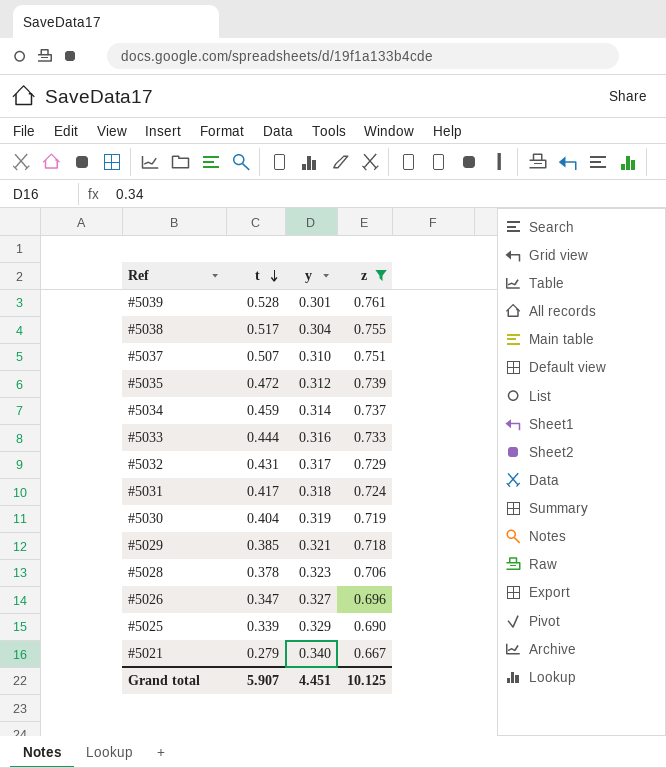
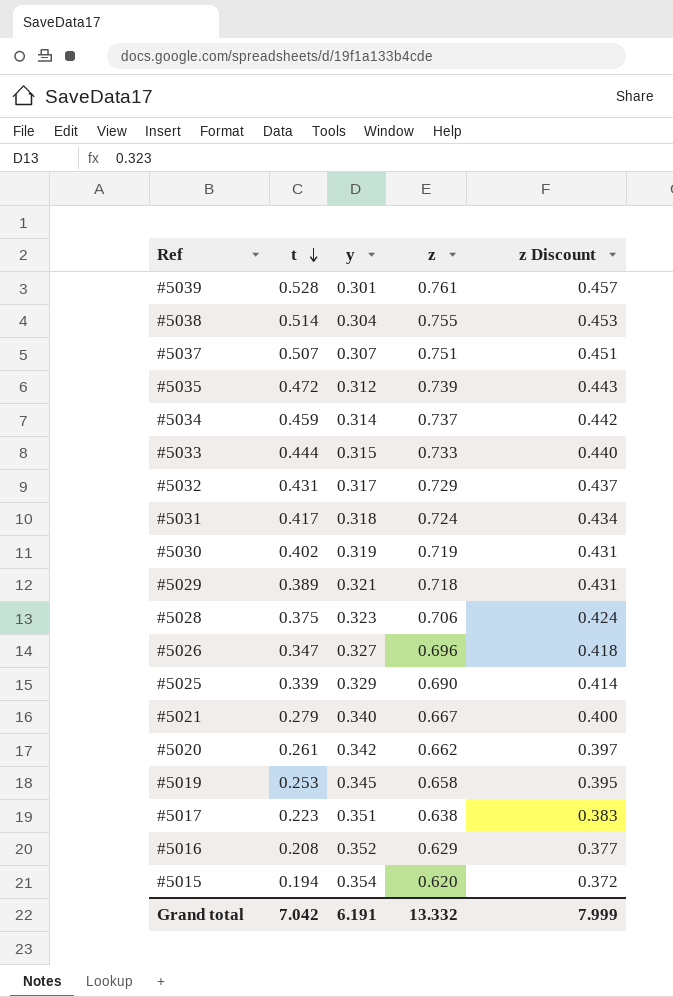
filter: z >= 0.667 -> none
column z Discount | formula: none -> [z] * 0.6
#5038 | t: 0.517 -> 0.514
#5037 | y: 0.310 -> 0.307
#5033 | y: 0.316 -> 0.315
#5030 | t: 0.404 -> 0.402
#5029 | t: 0.385 -> 0.389
#5028 | t: 0.378 -> 0.375
Grand total | t: 5.907 -> 7.042
Grand total | y: 4.451 -> 6.191
Grand total | z: 10.125 -> 13.332

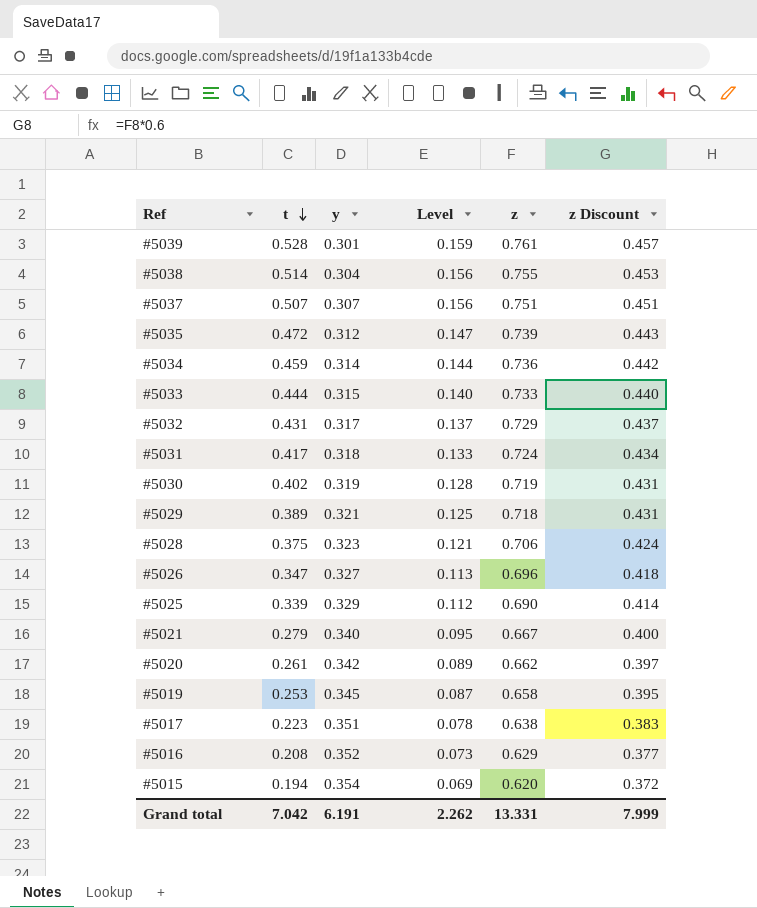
column Level | formula: none -> [t] * [y]
#5034 | z: 0.737 -> 0.736
Grand total | z: 13.332 -> 13.331

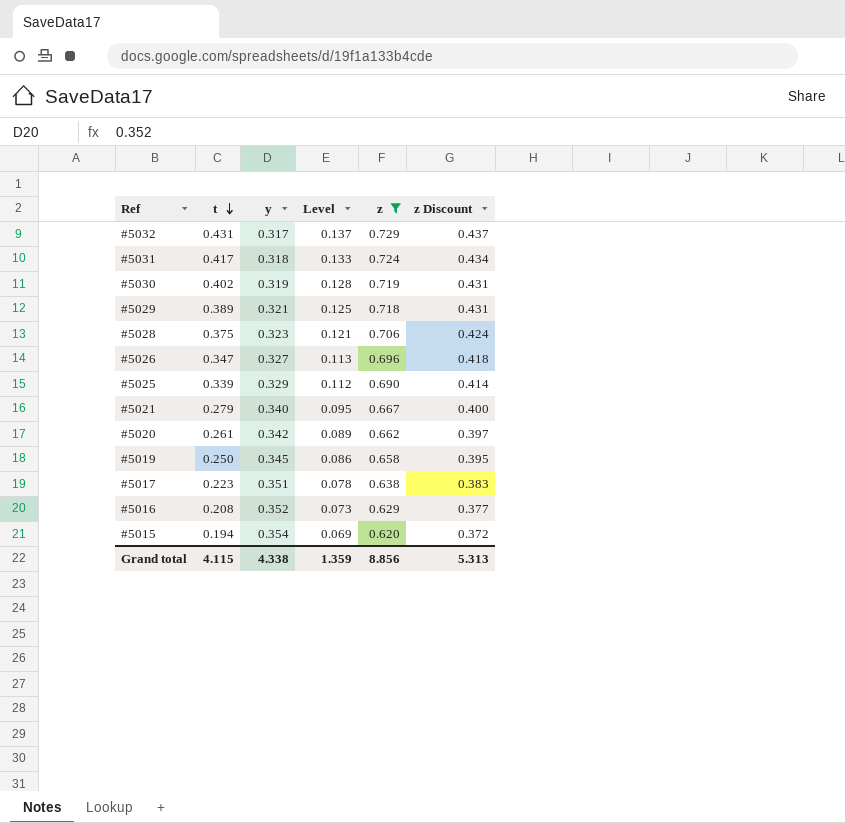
filter: none -> z <= 0.729
#5019 | t: 0.253 -> 0.250
#5019 | Level: 0.087 -> 0.086
Grand total | t: 7.042 -> 4.115
Grand total | y: 6.191 -> 4.338
Grand total | Level: 2.262 -> 1.359
Grand total | z: 13.331 -> 8.856
Grand total | z Discount: 7.999 -> 5.313

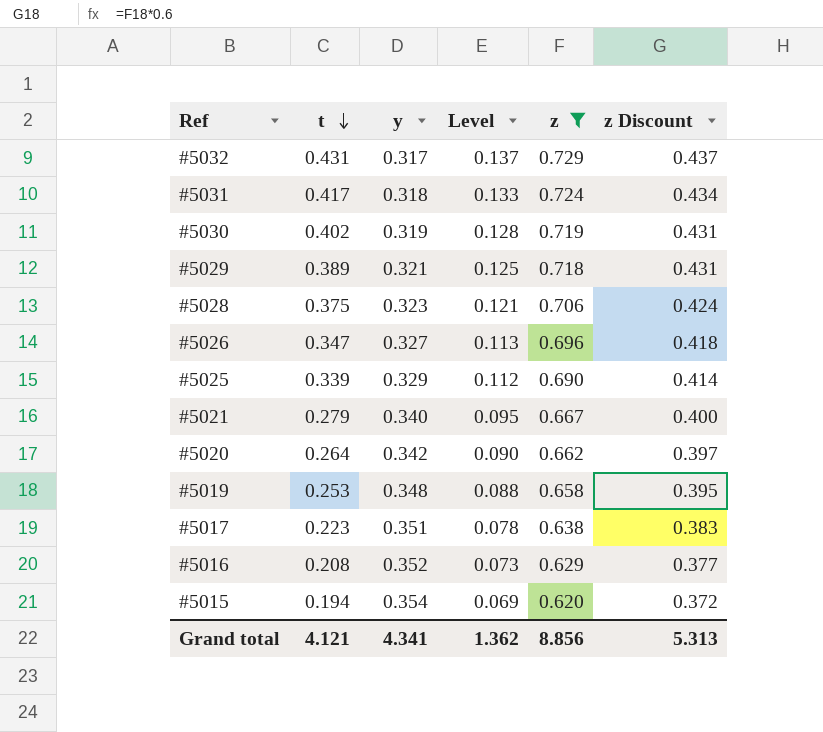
#5020 | t: 0.261 -> 0.264
#5020 | Level: 0.089 -> 0.090
#5019 | t: 0.250 -> 0.253
#5019 | y: 0.345 -> 0.348
#5019 | Level: 0.086 -> 0.088
Grand total | t: 4.115 -> 4.121
Grand total | y: 4.338 -> 4.341
Grand total | Level: 1.359 -> 1.362

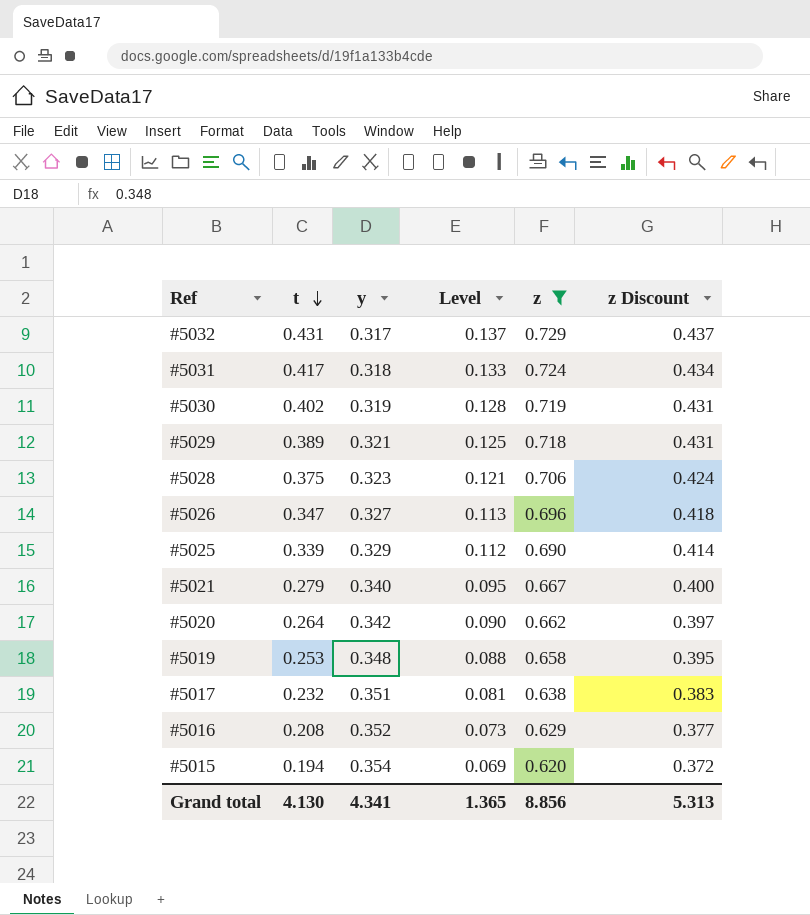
#5017 | t: 0.223 -> 0.232
#5017 | Level: 0.078 -> 0.081
Grand total | t: 4.121 -> 4.130
Grand total | Level: 1.362 -> 1.365

